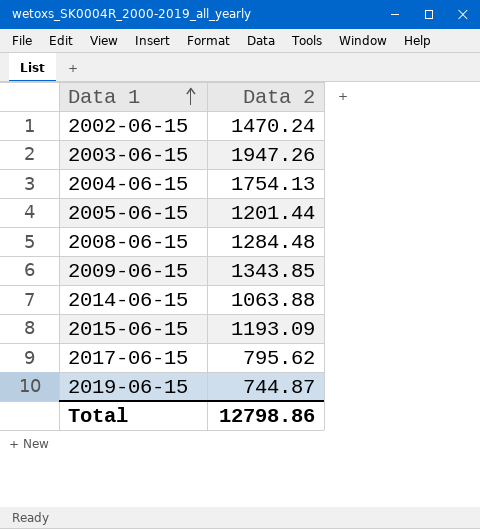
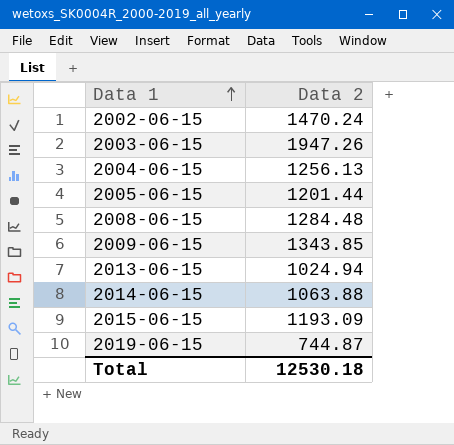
row 2017-06-15: 795.62 -> none
2004-06-15 | Data 2: 1754.13 -> 1256.13
row 2013-06-15: none -> 1024.94
Total | Data 2: 12798.86 -> 12530.18

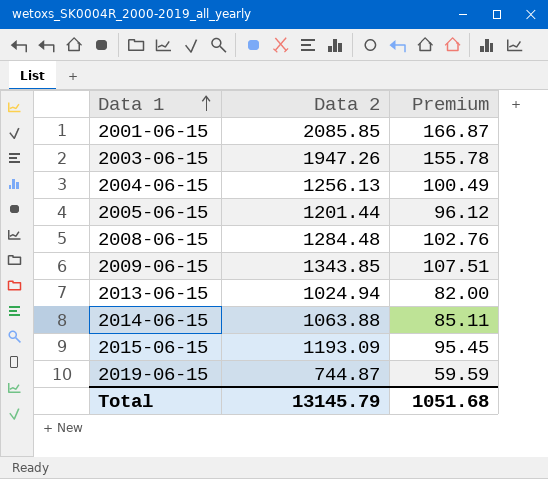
column Premium | formula: none -> [Data 2] * 0.08
row 2002-06-15: 1470.24 -> none
row 2001-06-15: none -> 2085.85 | 166.87
Total | Data 2: 12530.18 -> 13145.79

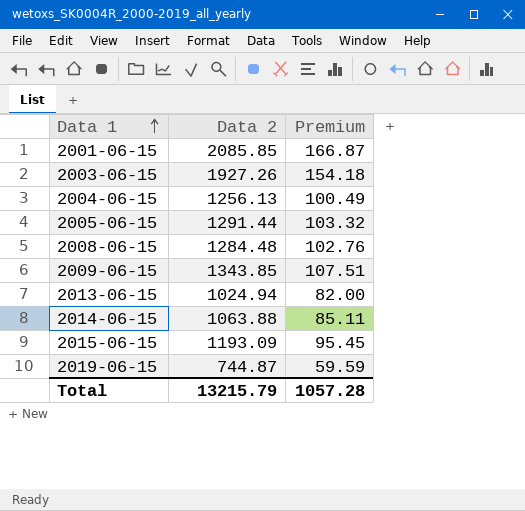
2003-06-15 | Data 2: 1947.26 -> 1927.26
2003-06-15 | Premium: 155.78 -> 154.18
2005-06-15 | Data 2: 1201.44 -> 1291.44
2005-06-15 | Premium: 96.12 -> 103.32
Total | Data 2: 13145.79 -> 13215.79
Total | Premium: 1051.68 -> 1057.28

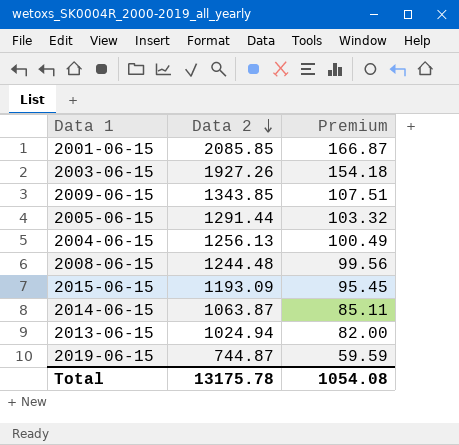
row order: Data 1 ascending -> Data 2 descending
2008-06-15 | Data 2: 1284.48 -> 1244.48
2008-06-15 | Premium: 102.76 -> 99.56
2014-06-15 | Data 2: 1063.88 -> 1063.87
Total | Data 2: 13215.79 -> 13175.78
Total | Premium: 1057.28 -> 1054.08

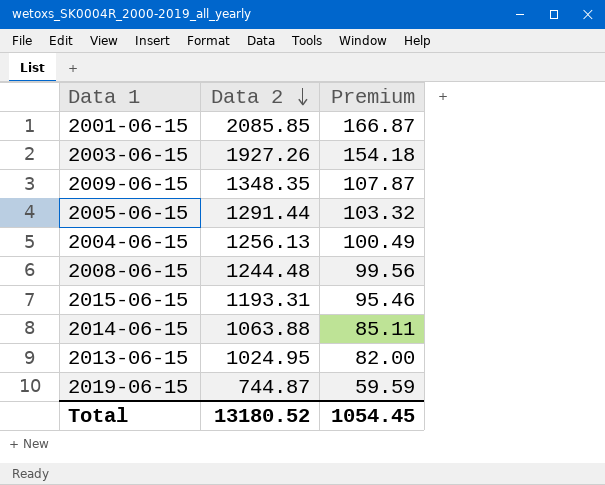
2009-06-15 | Data 2: 1343.85 -> 1348.35
2009-06-15 | Premium: 107.51 -> 107.87
2015-06-15 | Data 2: 1193.09 -> 1193.31
2015-06-15 | Premium: 95.45 -> 95.46
2014-06-15 | Data 2: 1063.87 -> 1063.88
2013-06-15 | Data 2: 1024.94 -> 1024.95
Total | Data 2: 13175.78 -> 13180.52
Total | Premium: 1054.08 -> 1054.45

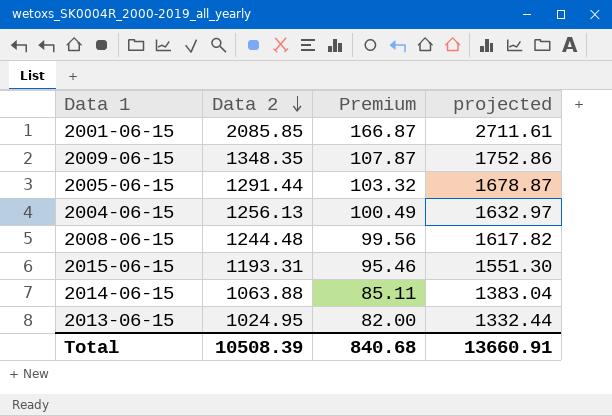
column projected | formula: none -> [Data 2] * 1.3
row 2003-06-15: 1927.26 | 154.18 -> none
row 2019-06-15: 744.87 | 59.59 -> none
Total | Data 2: 13180.52 -> 10508.39
Total | Premium: 1054.45 -> 840.68

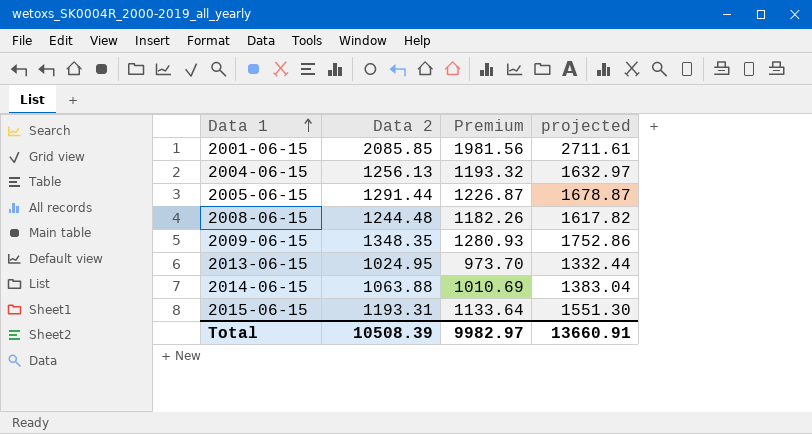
row order: Data 2 descending -> Data 1 ascending
column Premium | formula: [Data 2] * 0.08 -> [Data 2] * 0.95
Total | Premium: 840.68 -> 9982.97

